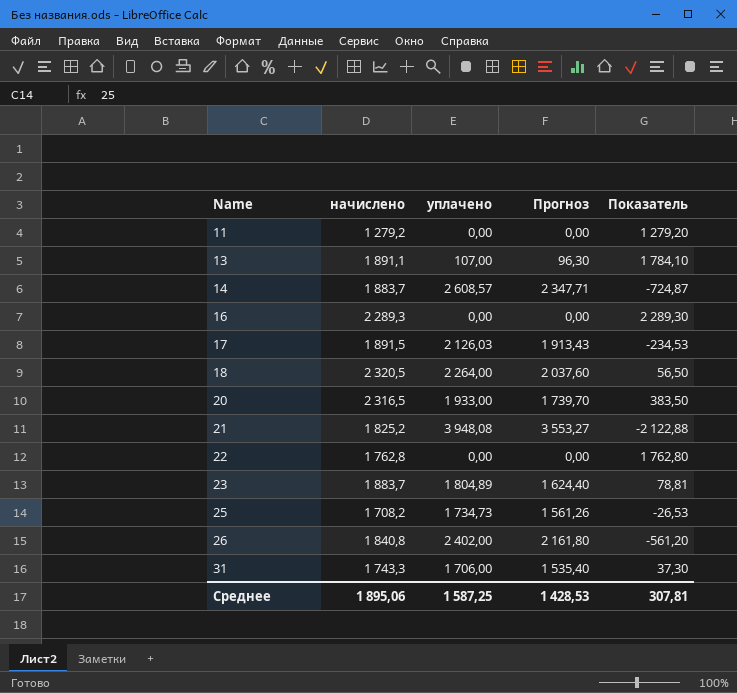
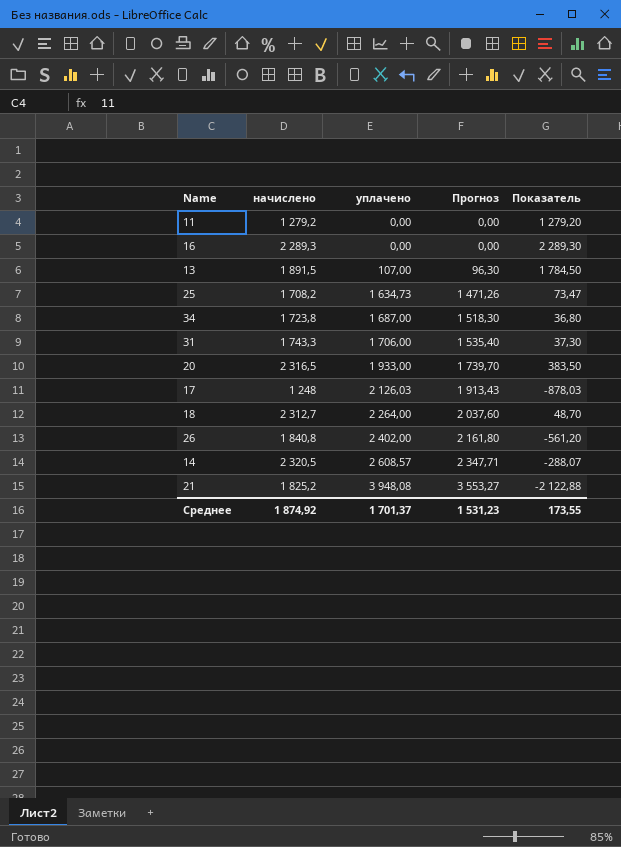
row order: Name ascending -> уплачено ascending
row 22: 1 762,8 | 0,00 | 0,00 | 1 762,80 -> none
row 23: 1 883,7 | 1 804,89 | 1 624,40 | 78,81 -> none
13 | начислено: 1 891,1 -> 1 891,5
13 | Показатель: 1 784,10 -> 1 784,50
25 | уплачено: 1 734,73 -> 1 634,73
25 | Прогноз: 1 561,26 -> 1 471,26
25 | Показатель: -26,53 -> 73,47
row 34: none -> 1 723,8 | 1 687,00 | 1 518,30 | 36,80
17 | начислено: 1 891,5 -> 1 248
17 | Показатель: -234,53 -> -878,03
18 | начислено: 2 320,5 -> 2 312,7
18 | Показатель: 56,50 -> 48,70
14 | начислено: 1 883,7 -> 2 320,5
14 | Показатель: -724,87 -> -288,07
Среднее | начислено: 1 895,06 -> 1 874,92
Среднее | уплачено: 1 587,25 -> 1 701,37
Среднее | Прогноз: 1 428,53 -> 1 531,23
Среднее | Показатель: 307,81 -> 173,55

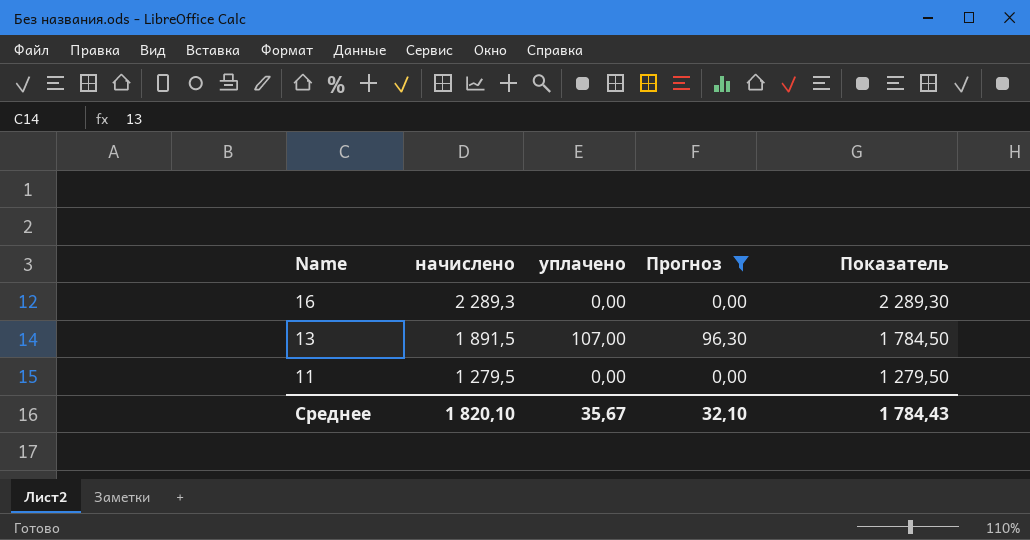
filter: none -> Прогноз <= 96,30
row order: уплачено ascending -> Name descending
11 | начислено: 1 279,2 -> 1 279,5
11 | Показатель: 1 279,20 -> 1 279,50
Среднее | начислено: 1 874,92 -> 1 820,10
Среднее | уплачено: 1 701,37 -> 35,67
Среднее | Прогноз: 1 531,23 -> 32,10
Среднее | Показатель: 173,55 -> 1 784,43

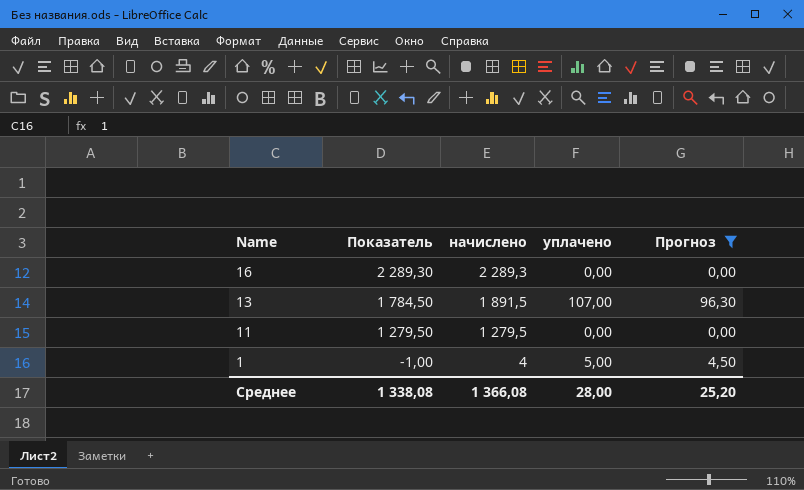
column Показатель | position: 5 -> 2
row 1: none -> -1,00 | 4 | 5,00 | 4,50
Среднее | Показатель: 1 784,43 -> 1 338,08
Среднее | начислено: 1 820,10 -> 1 366,08
Среднее | уплачено: 35,67 -> 28,00
Среднее | Прогноз: 32,10 -> 25,20

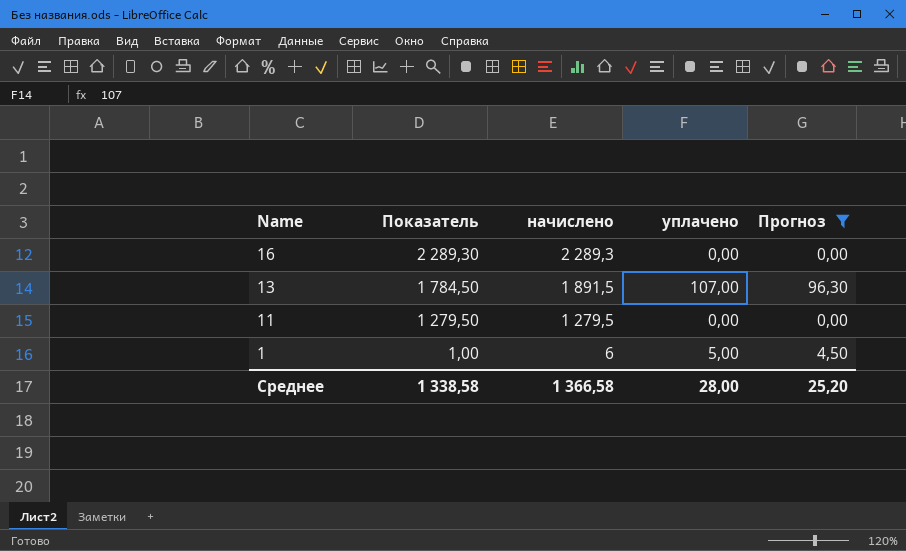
1 | Показатель: -1,00 -> 1,00
1 | начислено: 4 -> 6
Среднее | Показатель: 1 338,08 -> 1 338,58
Среднее | начислено: 1 366,08 -> 1 366,58

